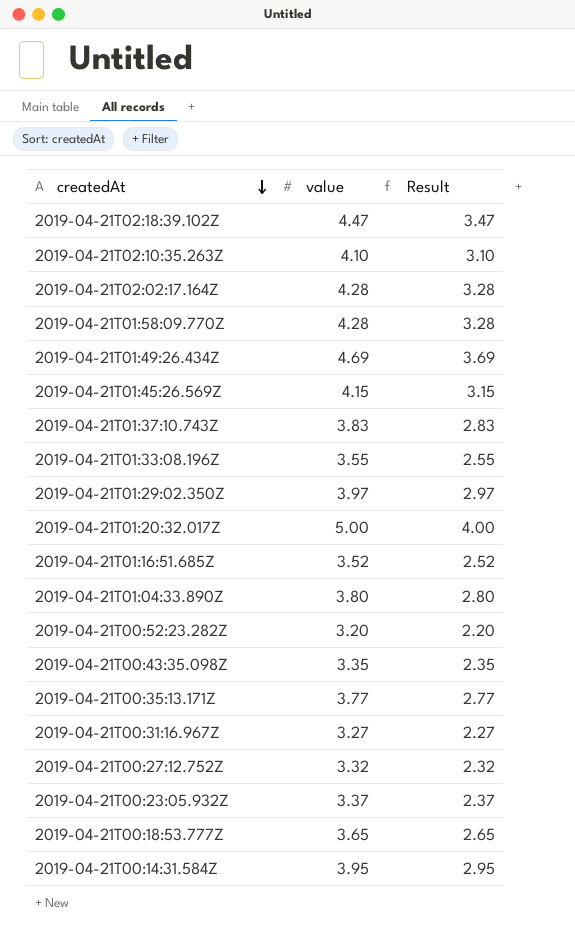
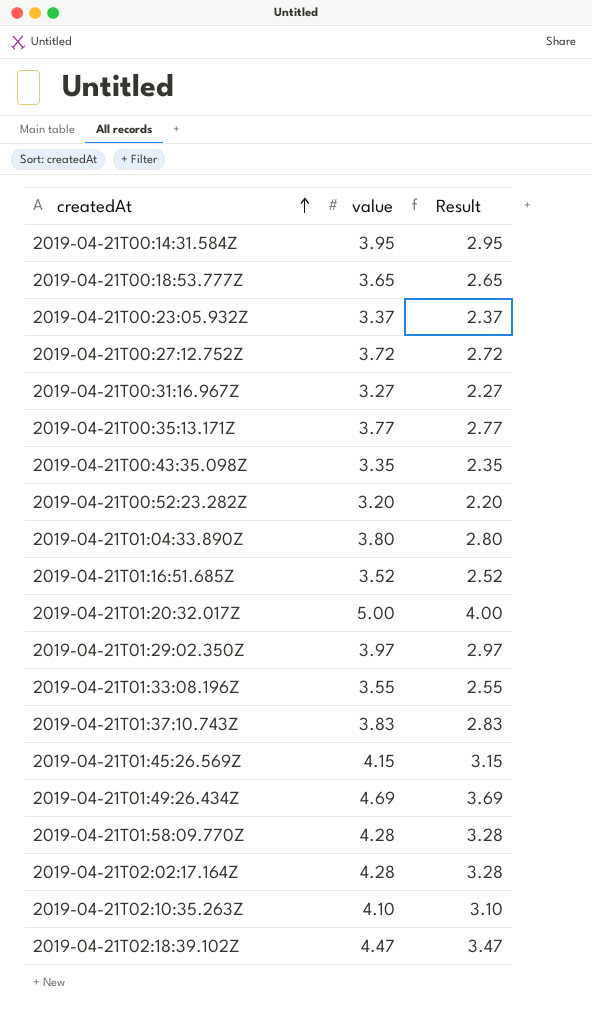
row order: createdAt descending -> createdAt ascending
2019-04-21T00:27:12.752Z | value: 3.32 -> 3.72
2019-04-21T00:27:12.752Z | Result: 2.32 -> 2.72

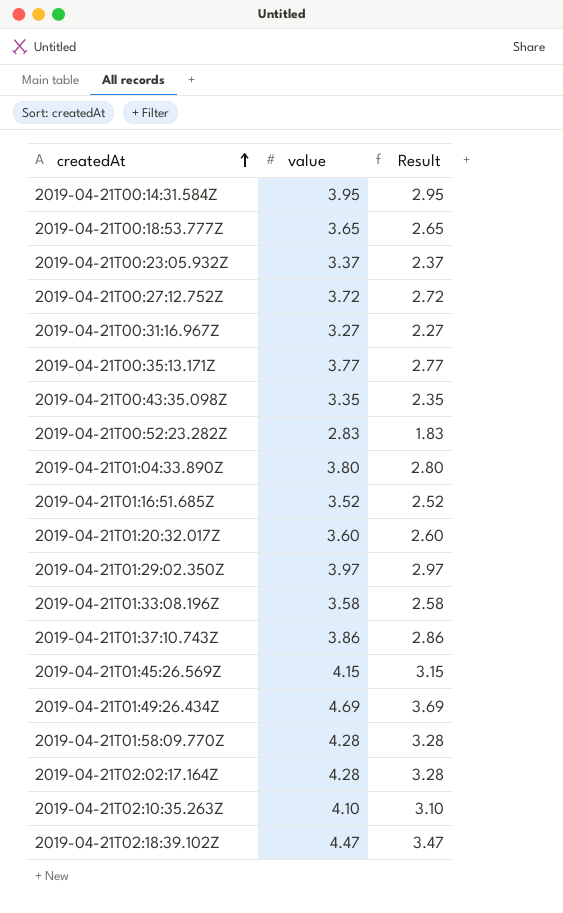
2019-04-21T00:52:23.282Z | value: 3.20 -> 2.83
2019-04-21T00:52:23.282Z | Result: 2.20 -> 1.83
2019-04-21T01:20:32.017Z | value: 5.00 -> 3.60
2019-04-21T01:20:32.017Z | Result: 4.00 -> 2.60
2019-04-21T01:33:08.196Z | value: 3.55 -> 3.58
2019-04-21T01:33:08.196Z | Result: 2.55 -> 2.58
2019-04-21T01:37:10.743Z | value: 3.83 -> 3.86
2019-04-21T01:37:10.743Z | Result: 2.83 -> 2.86

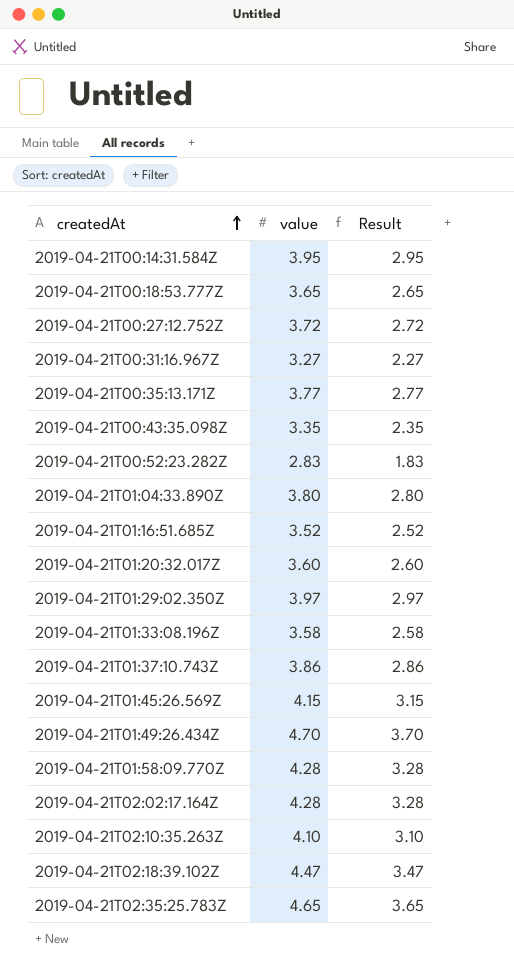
row 2019-04-21T00:23:05.932Z: 3.37 | 2.37 -> none
2019-04-21T01:49:26.434Z | value: 4.69 -> 4.70
2019-04-21T01:49:26.434Z | Result: 3.69 -> 3.70
row 2019-04-21T02:35:25.783Z: none -> 4.65 | 3.65

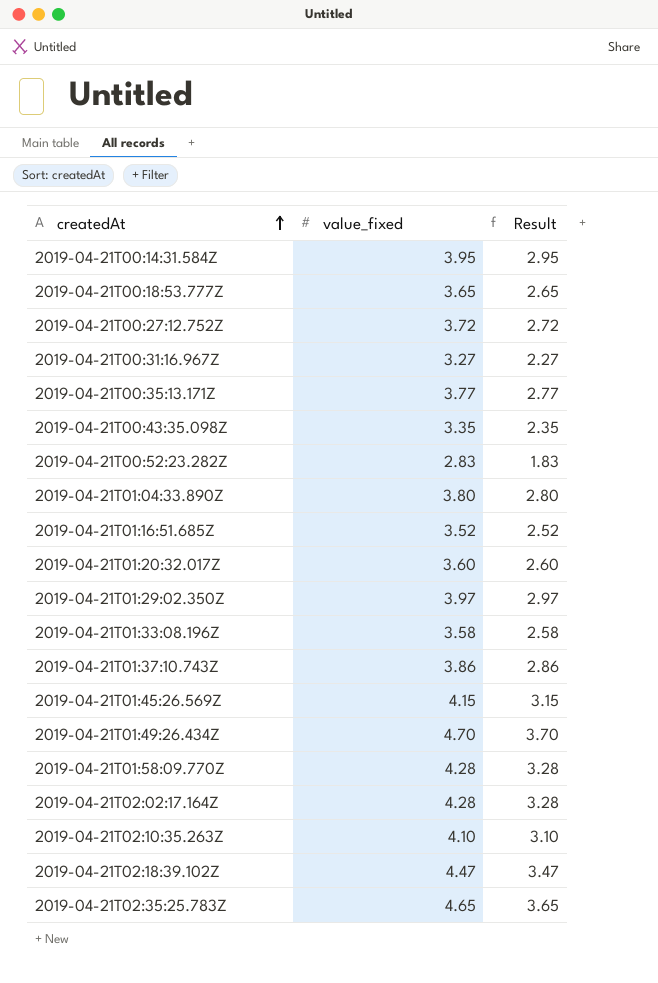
column name: value -> value_fixed

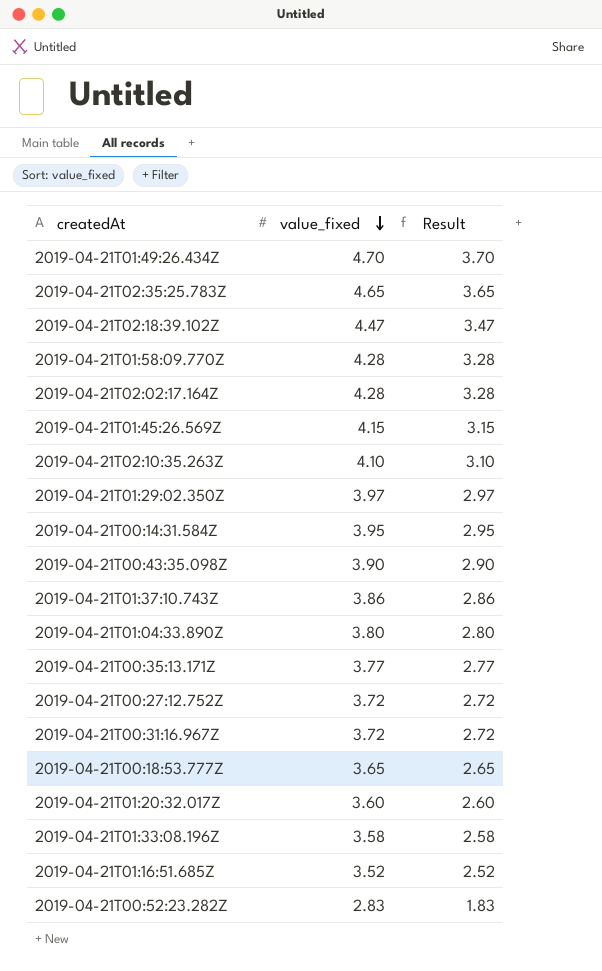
row order: createdAt ascending -> value_fixed descending
2019-04-21T00:43:35.098Z | value_fixed: 3.35 -> 3.90
2019-04-21T00:43:35.098Z | Result: 2.35 -> 2.90
2019-04-21T00:31:16.967Z | value_fixed: 3.27 -> 3.72
2019-04-21T00:31:16.967Z | Result: 2.27 -> 2.72

